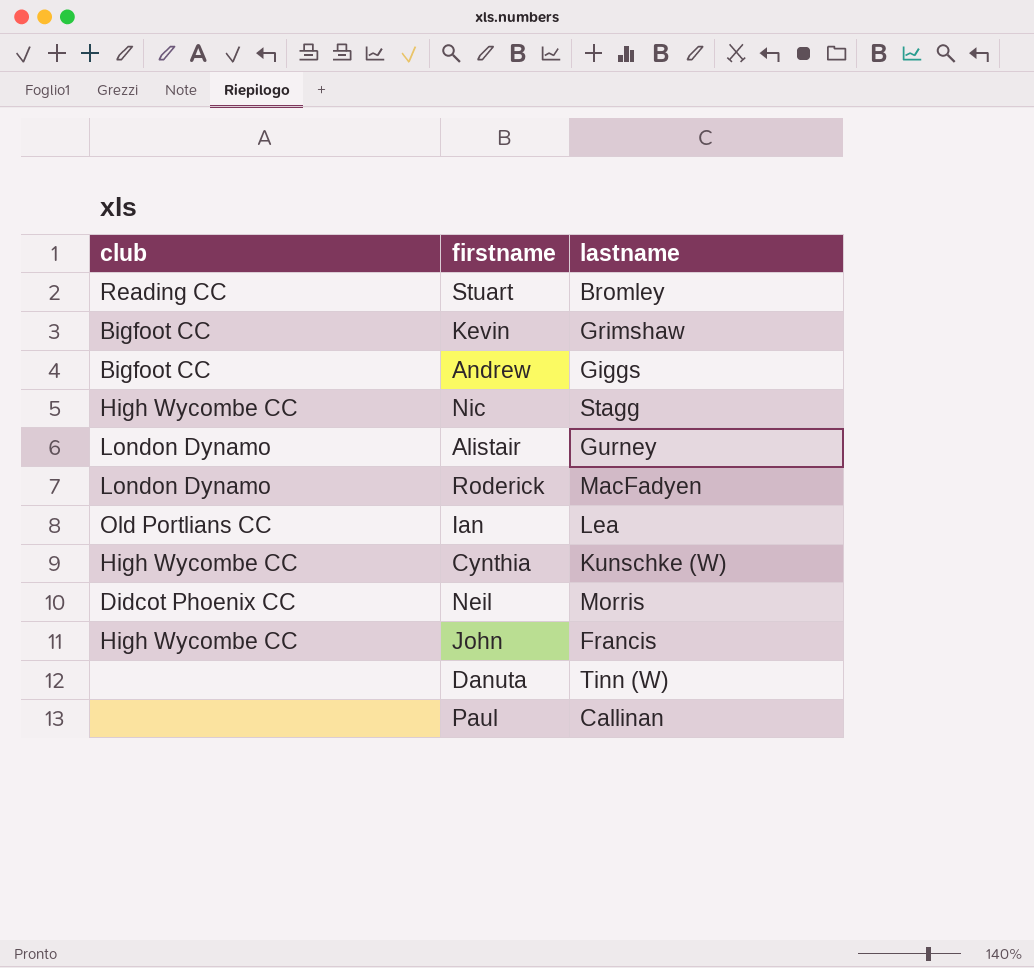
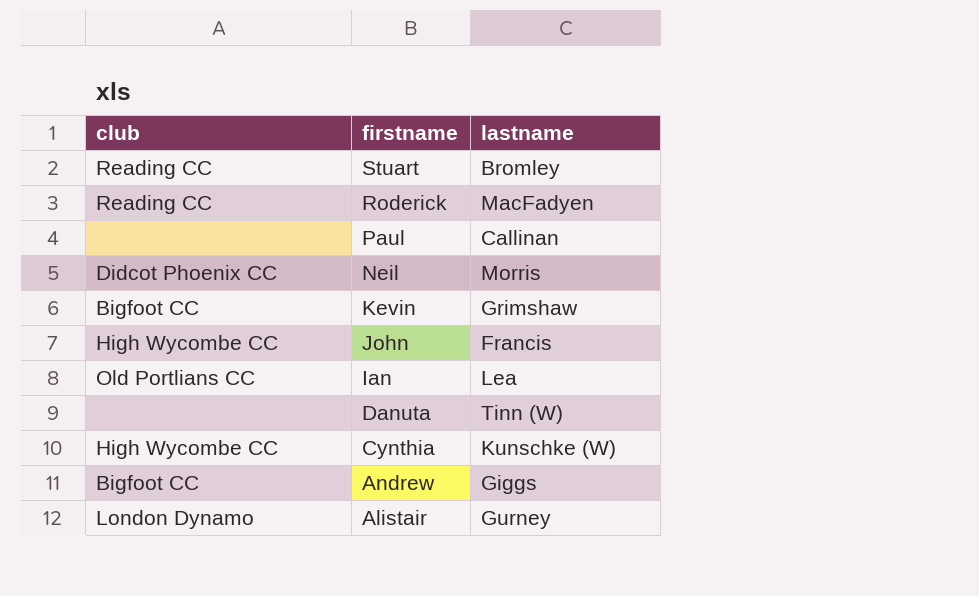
row order: none -> firstname descending
row Nic: High Wycombe CC | Stagg -> none
Roderick | club: London Dynamo -> Reading CC

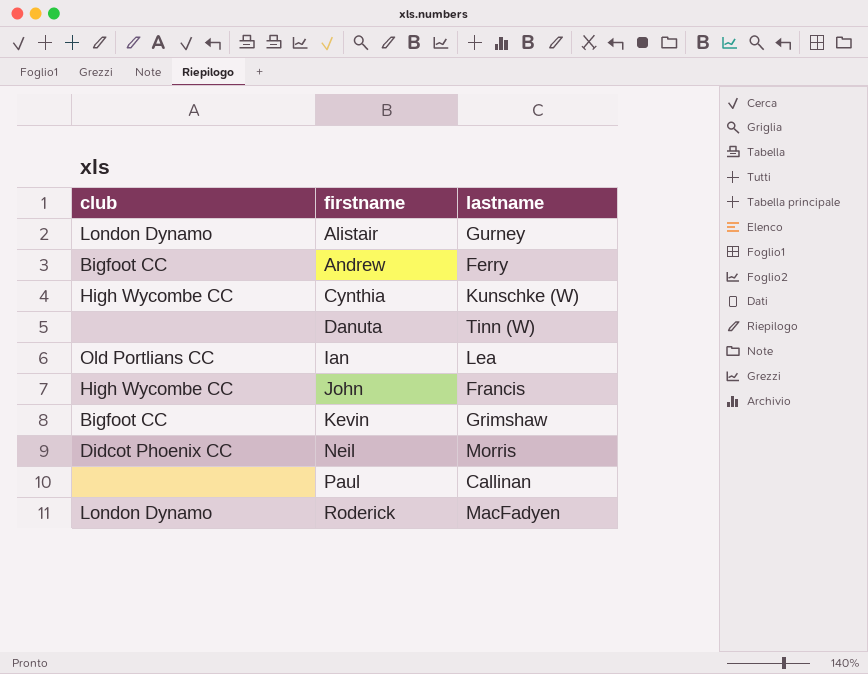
row order: firstname descending -> firstname ascending
row Stuart: Reading CC | Bromley -> none
Andrew | lastname: Giggs -> Ferry
Roderick | club: Reading CC -> London Dynamo

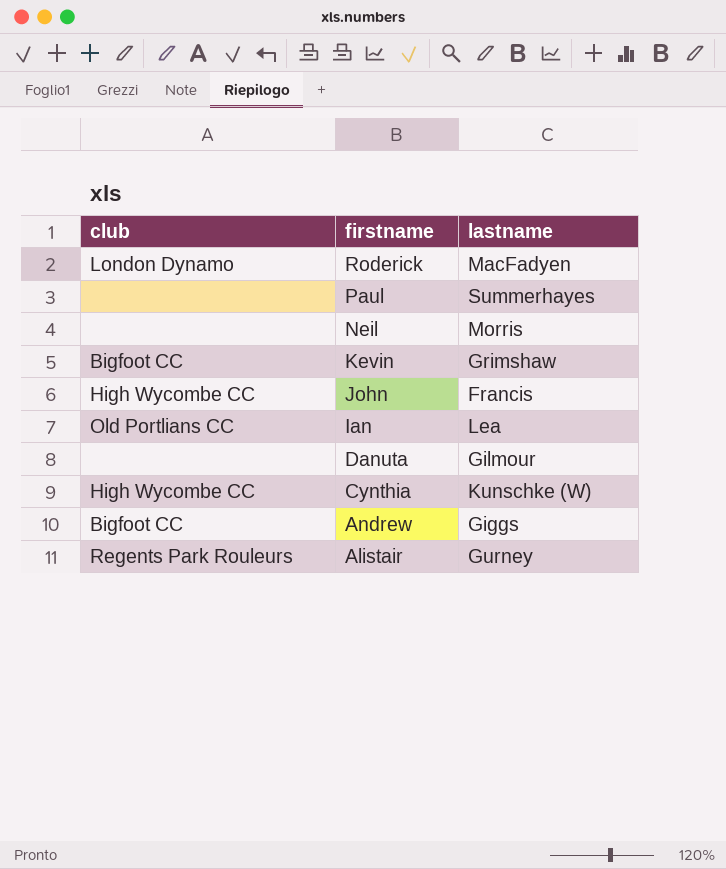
row order: firstname ascending -> firstname descending
Paul | lastname: Callinan -> Summerhayes
Neil | club: Didcot Phoenix CC -> none
Danuta | lastname: Tinn (W) -> Gilmour
Andrew | lastname: Ferry -> Giggs
Alistair | club: London Dynamo -> Regents Park Rouleurs

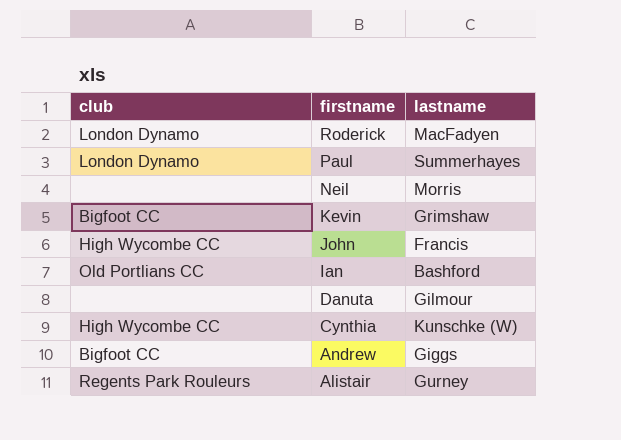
Paul | club: none -> London Dynamo
Ian | lastname: Lea -> Bashford

